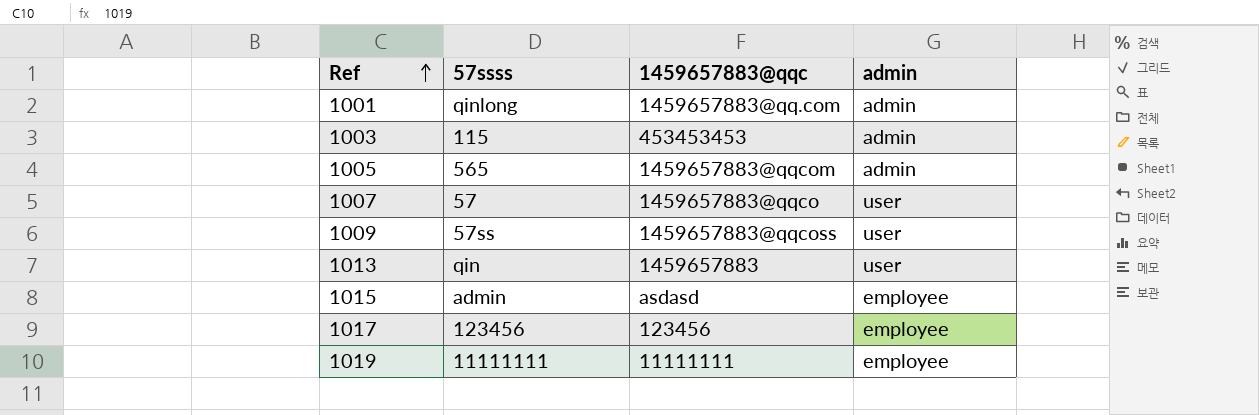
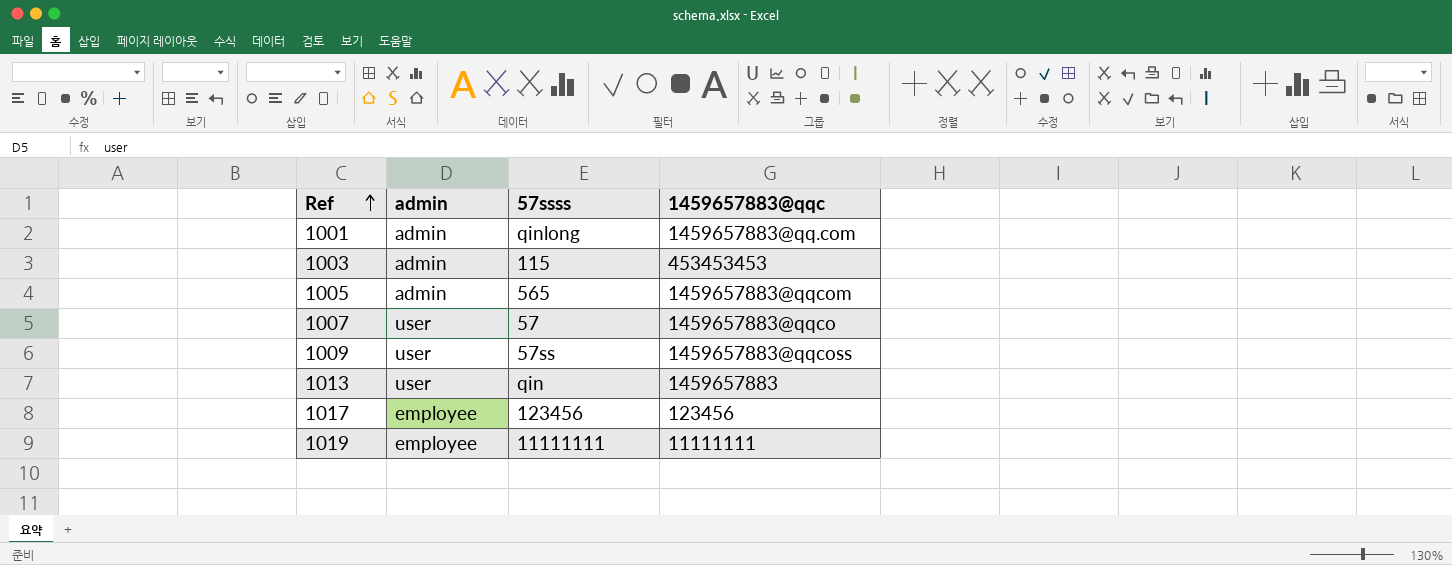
column admin | position: 4 -> 2
row 1015: admin | asdasd | employee -> none

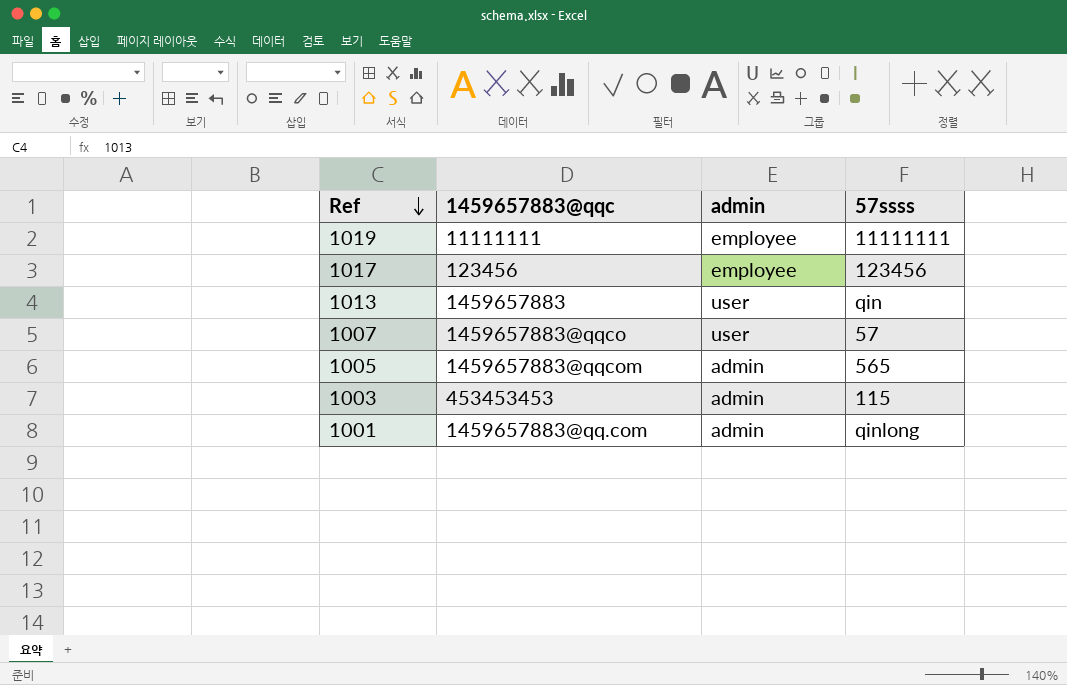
row order: Ref ascending -> Ref descending
column 1459657883@qqc | position: 4 -> 2
row 1009: user | 57ss | 1459657883@qqcoss -> none

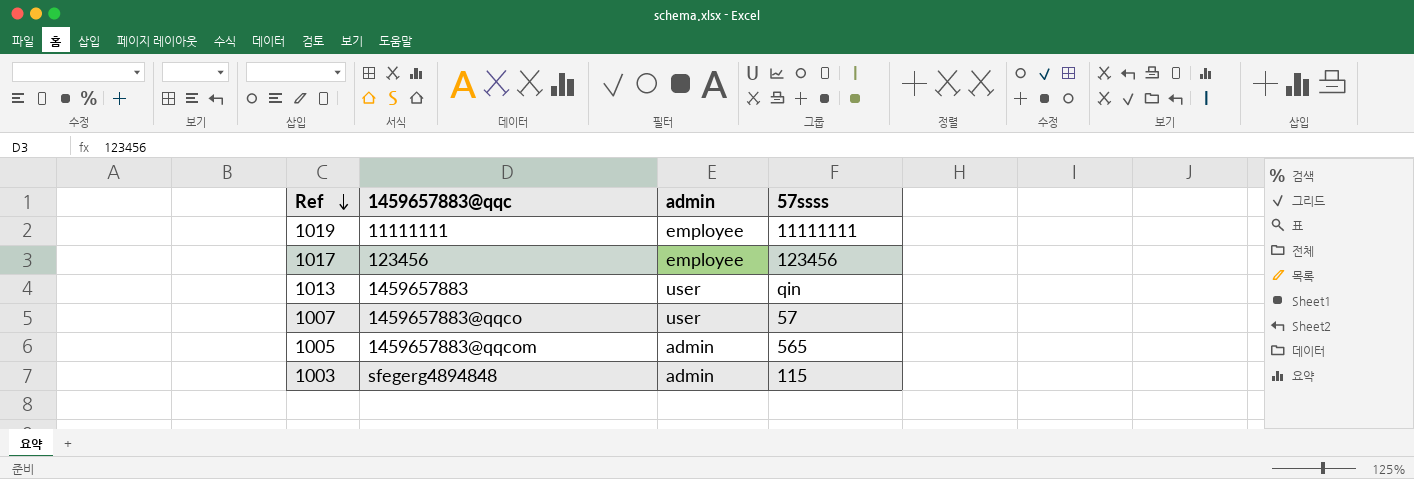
row 1001: 1459657883@qq.com | admin | qinlong -> none
1003 | 1459657883@qqc: 453453453 -> sfegerg4894848

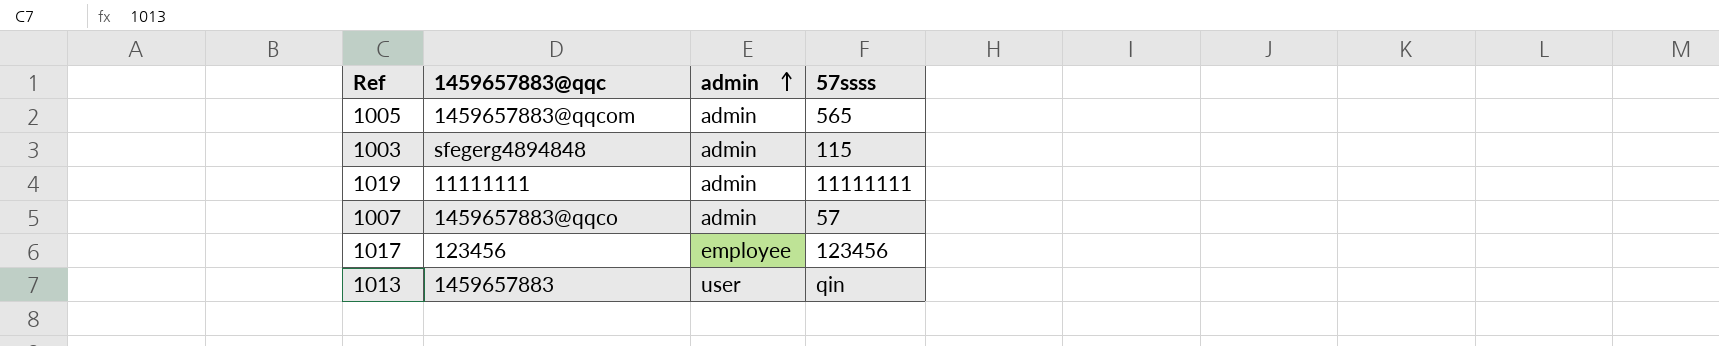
row order: Ref descending -> admin ascending
1019 | admin: employee -> admin
1007 | admin: user -> admin

